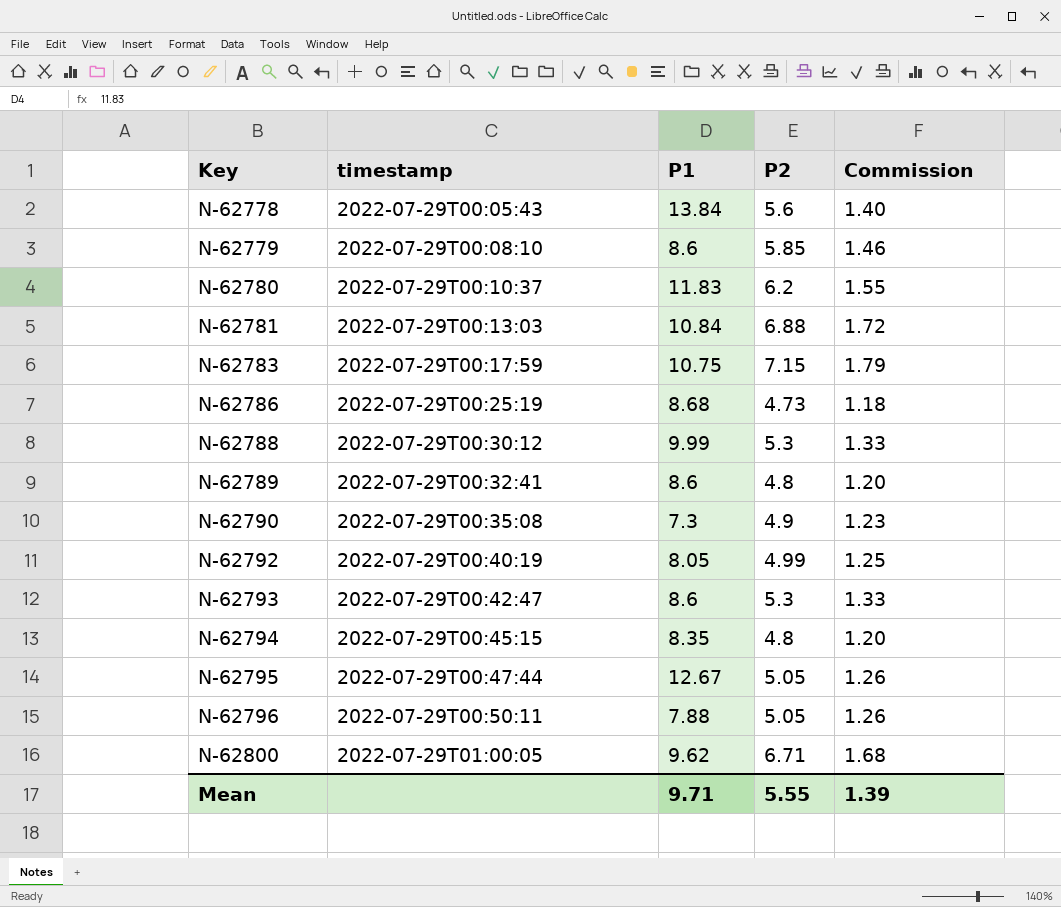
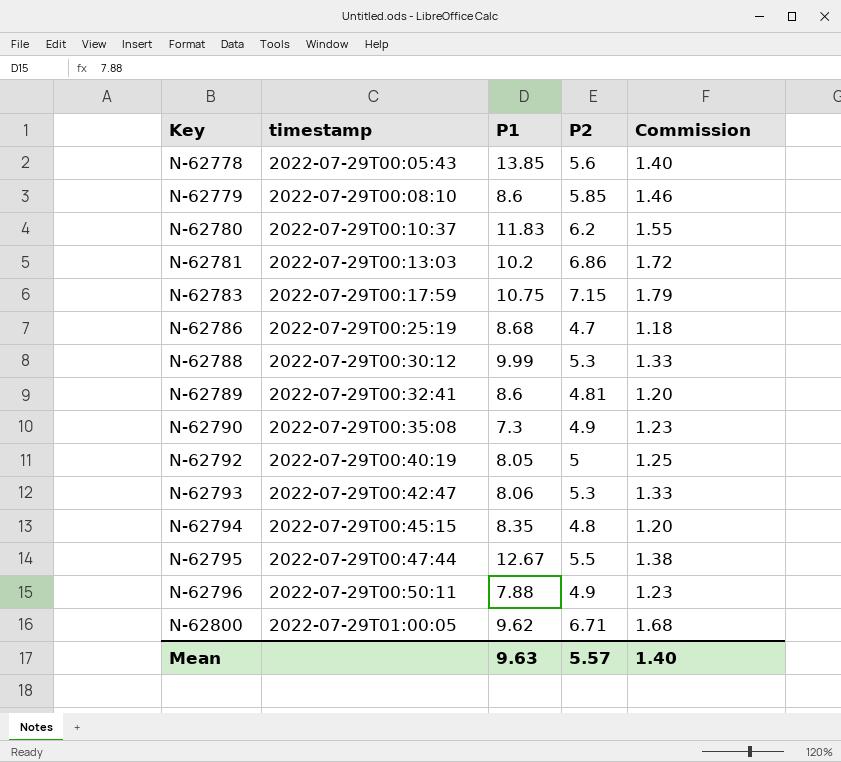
N-62778 | P1: 13.84 -> 13.85
N-62781 | P1: 10.84 -> 10.2
N-62781 | P2: 6.88 -> 6.86
N-62786 | P2: 4.73 -> 4.7
N-62789 | P2: 4.8 -> 4.81
N-62792 | P2: 4.99 -> 5
N-62793 | P1: 8.6 -> 8.06
N-62795 | P2: 5.05 -> 5.5
N-62795 | Commission: 1.26 -> 1.38
N-62796 | P2: 5.05 -> 4.9
N-62796 | Commission: 1.26 -> 1.23
Mean | P1: 9.71 -> 9.63
Mean | P2: 5.55 -> 5.57
Mean | Commission: 1.39 -> 1.40

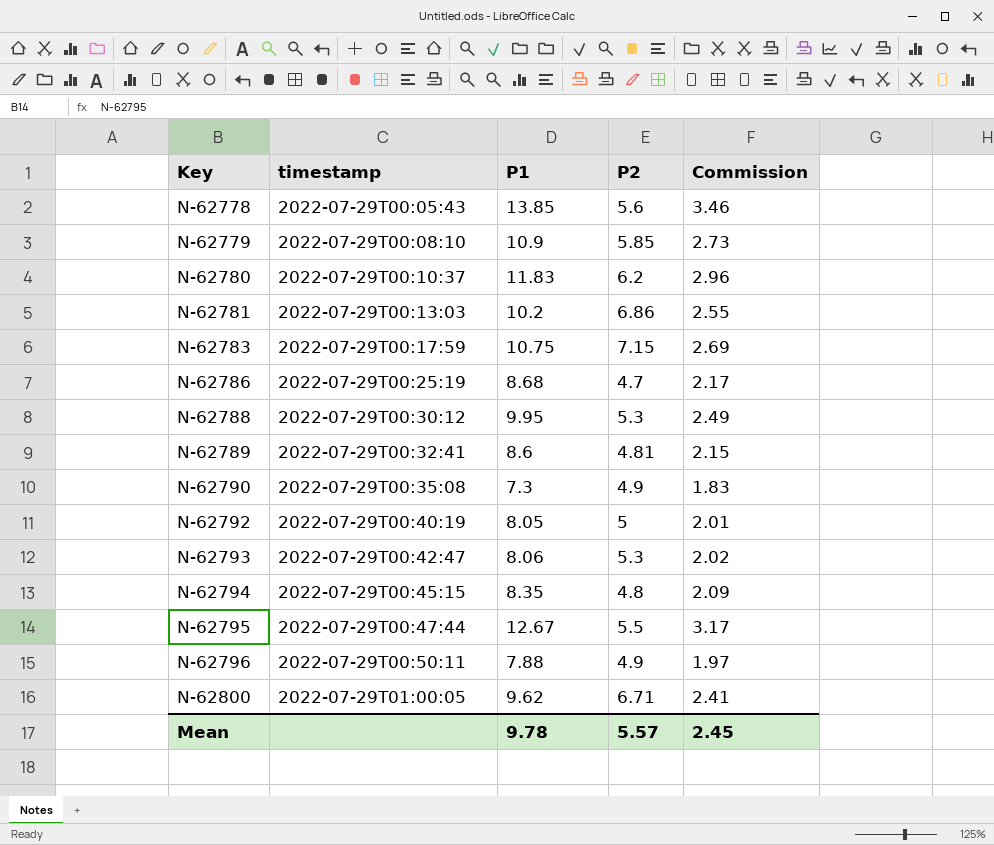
column Commission | formula: [P2] * 0.25 -> [P1] * 0.25
N-62779 | P1: 8.6 -> 10.9
N-62788 | P1: 9.99 -> 9.95
Mean | P1: 9.63 -> 9.78
Mean | Commission: 1.40 -> 2.45

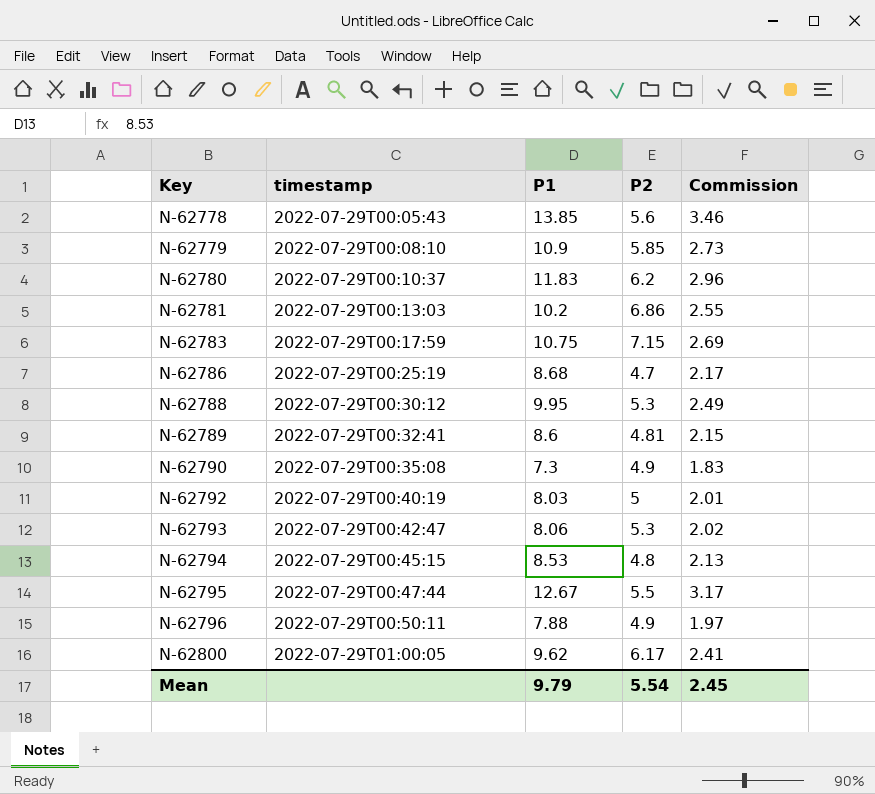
N-62792 | P1: 8.05 -> 8.03
N-62794 | P1: 8.35 -> 8.53
N-62794 | Commission: 2.09 -> 2.13
N-62800 | P2: 6.71 -> 6.17
Mean | P1: 9.78 -> 9.79
Mean | P2: 5.57 -> 5.54

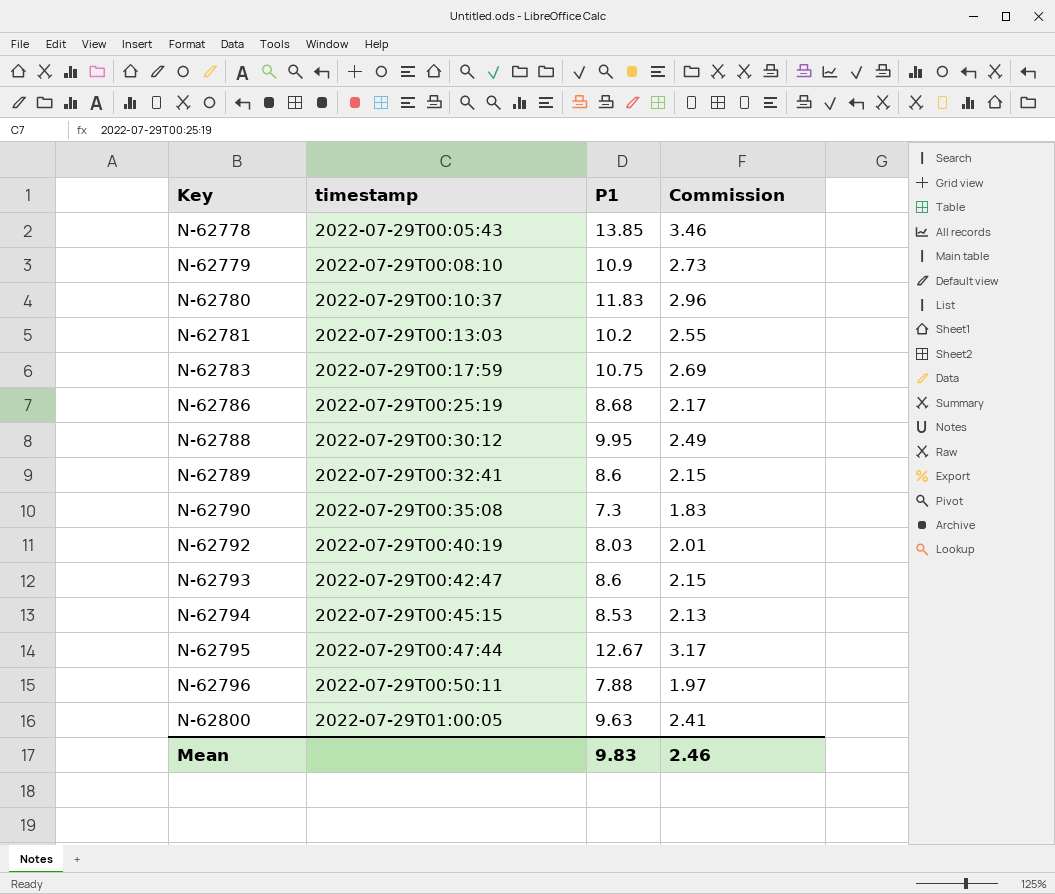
column P2 | position: 4 -> none
N-62793 | P1: 8.06 -> 8.6
N-62793 | Commission: 2.02 -> 2.15
N-62800 | P1: 9.62 -> 9.63
Mean | P1: 9.79 -> 9.83
Mean | Commission: 2.45 -> 2.46

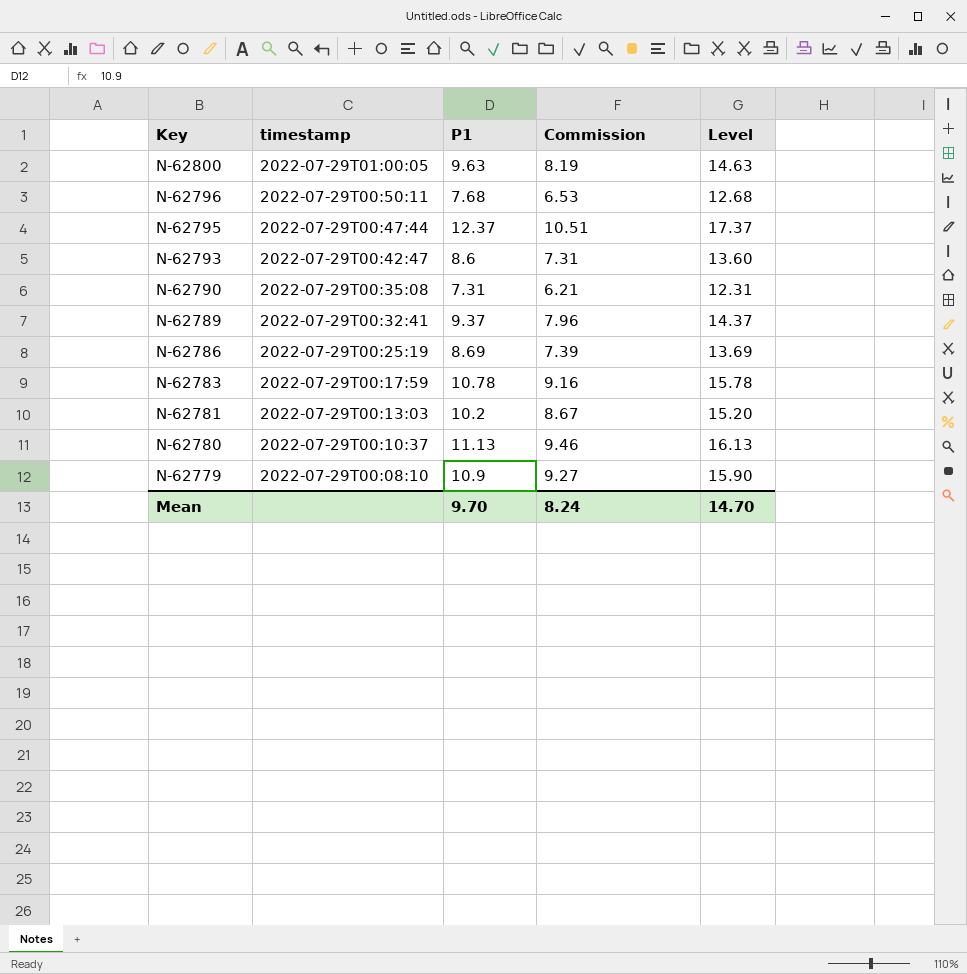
row order: Key ascending -> Key descending
column Commission | formula: [P1] * 0.25 -> [P1] * 0.85
column Level | formula: none -> [P1] + 5
row N-62778: 2022-07-29T00:05:43 | 13.85 | 3.46 -> none
row N-62788: 2022-07-29T00:30:12 | 9.95 | 2.49 -> none
row N-62792: 2022-07-29T00:40:19 | 8.03 | 2.01 -> none
row N-62794: 2022-07-29T00:45:15 | 8.53 | 2.13 -> none
N-62796 | P1: 7.88 -> 7.68
N-62795 | P1: 12.67 -> 12.37
N-62790 | P1: 7.3 -> 7.31
N-62789 | P1: 8.6 -> 9.37
N-62786 | P1: 8.68 -> 8.69
N-62783 | P1: 10.75 -> 10.78
N-62780 | P1: 11.83 -> 11.13
Mean | P1: 9.83 -> 9.70
Mean | Commission: 2.46 -> 8.24

